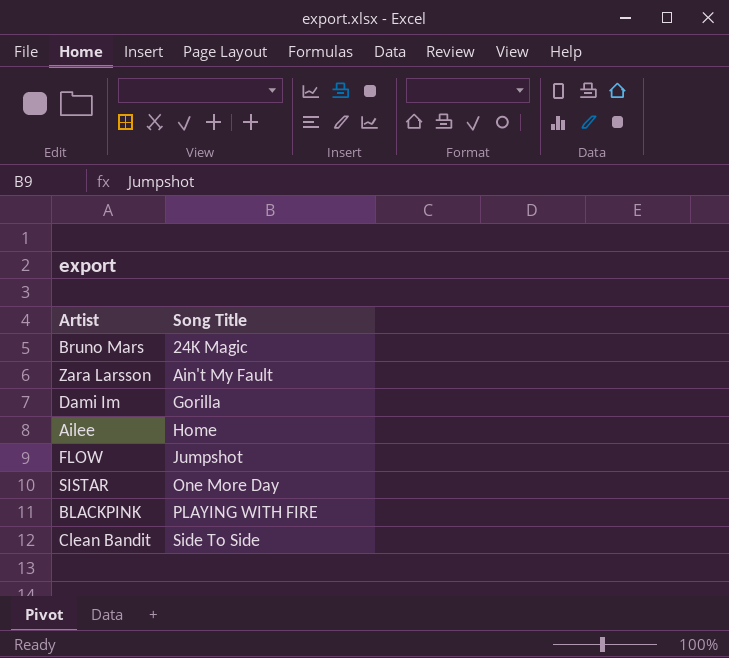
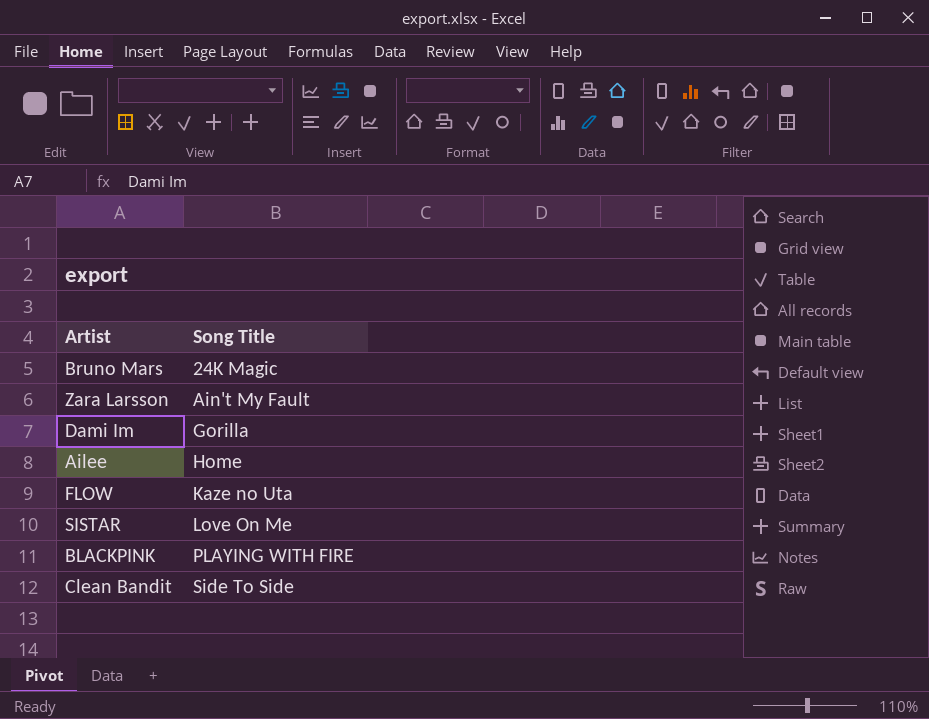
FLOW | Song Title: Jumpshot -> Kaze no Uta
SISTAR | Song Title: One More Day -> Love On Me

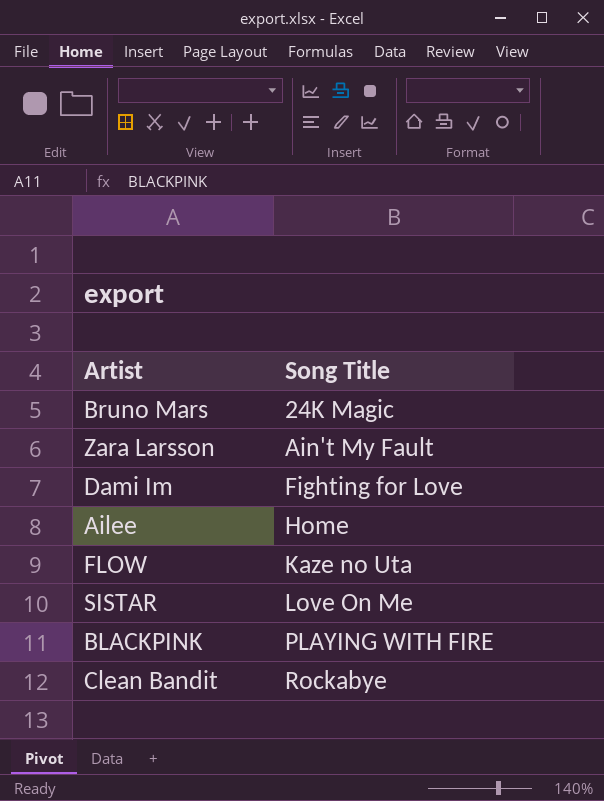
Dami Im | Song Title: Gorilla -> Fighting for Love
Clean Bandit | Song Title: Side To Side -> Rockabye

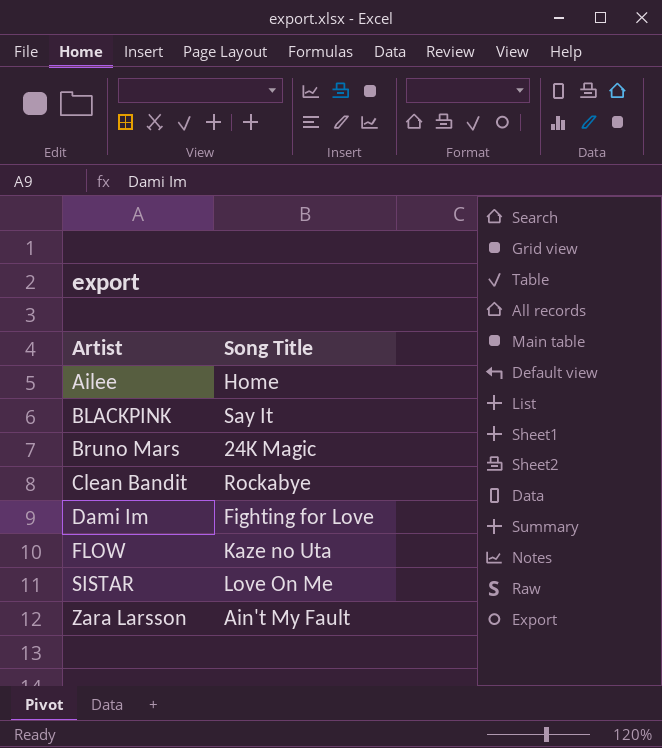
row order: Song Title ascending -> Artist ascending
BLACKPINK | Song Title: PLAYING WITH FIRE -> Say It

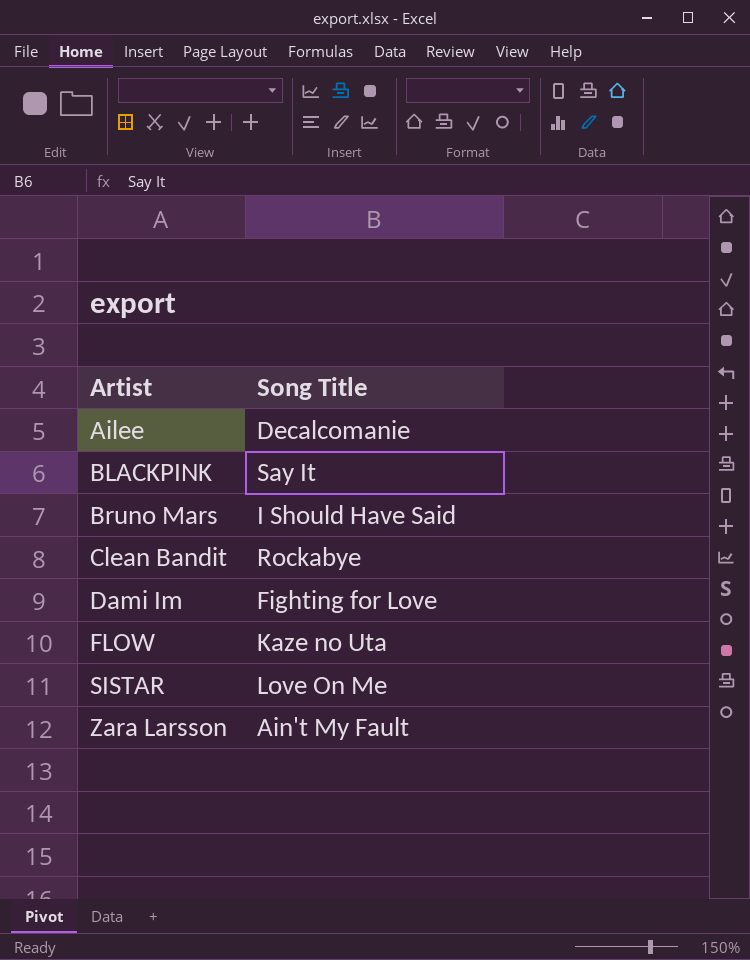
Ailee | Song Title: Home -> Decalcomanie
Bruno Mars | Song Title: 24K Magic -> I Should Have Said

